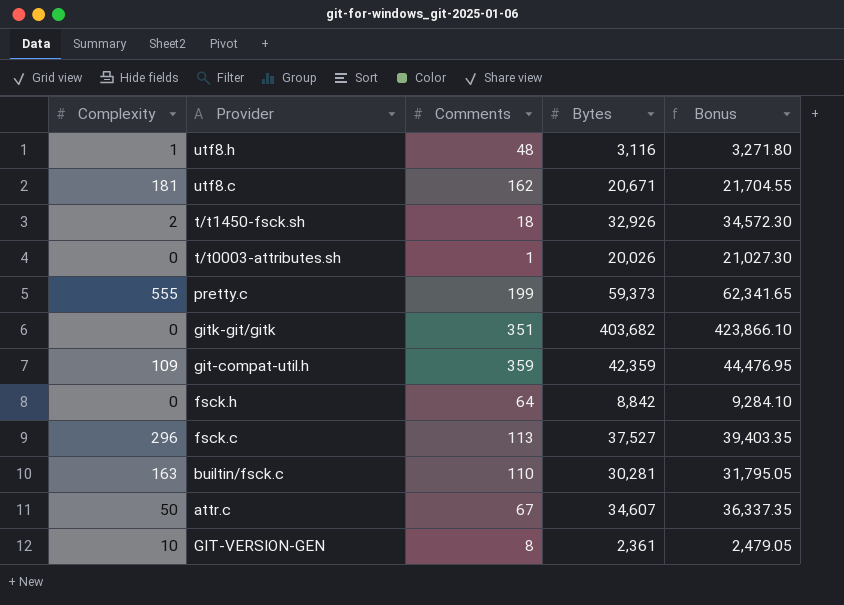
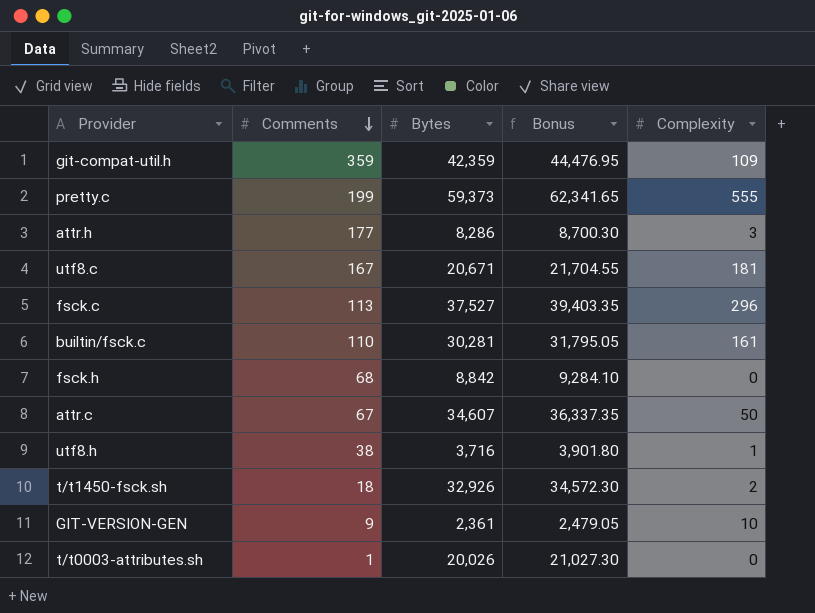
row order: none -> Comments descending
column Complexity | position: 1 -> 5
row gitk-git/gitk: 0 | 351 | 403,682 | 423,866.10 -> none
row attr.h: none -> 177 | 8,286 | 8,700.30 | 3
utf8.c | Comments: 162 -> 167
builtin/fsck.c | Complexity: 163 -> 161
fsck.h | Comments: 64 -> 68
utf8.h | Comments: 48 -> 38
utf8.h | Bytes: 3,116 -> 3,716
utf8.h | Bonus: 3,271.80 -> 3,901.80
GIT-VERSION-GEN | Comments: 8 -> 9

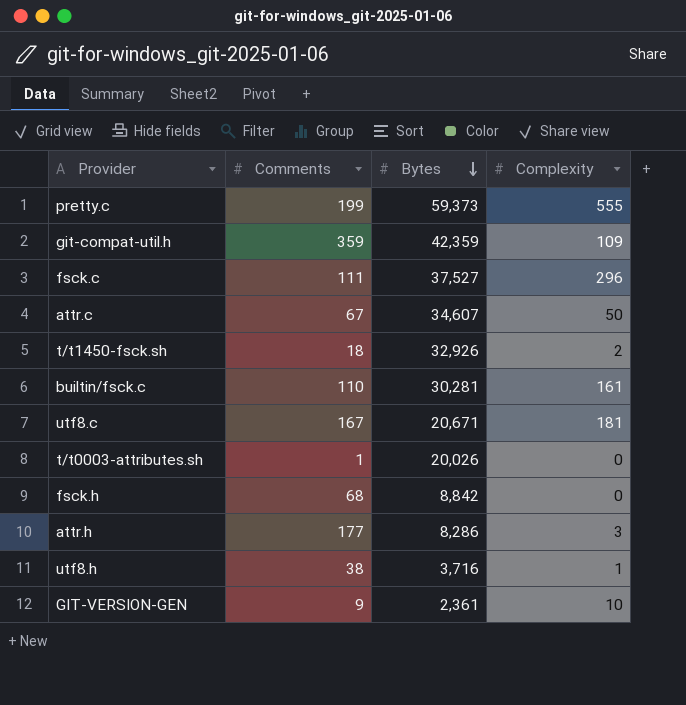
row order: Comments descending -> Bytes descending
column Bonus | formula: [Bytes] * 1.05 -> none
fsck.c | Comments: 113 -> 111

